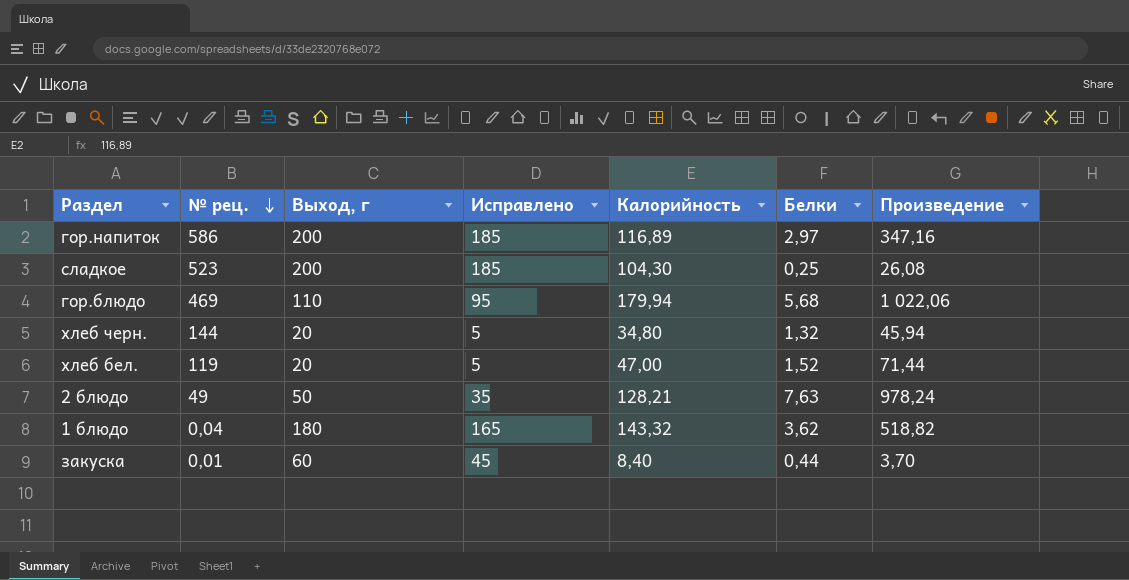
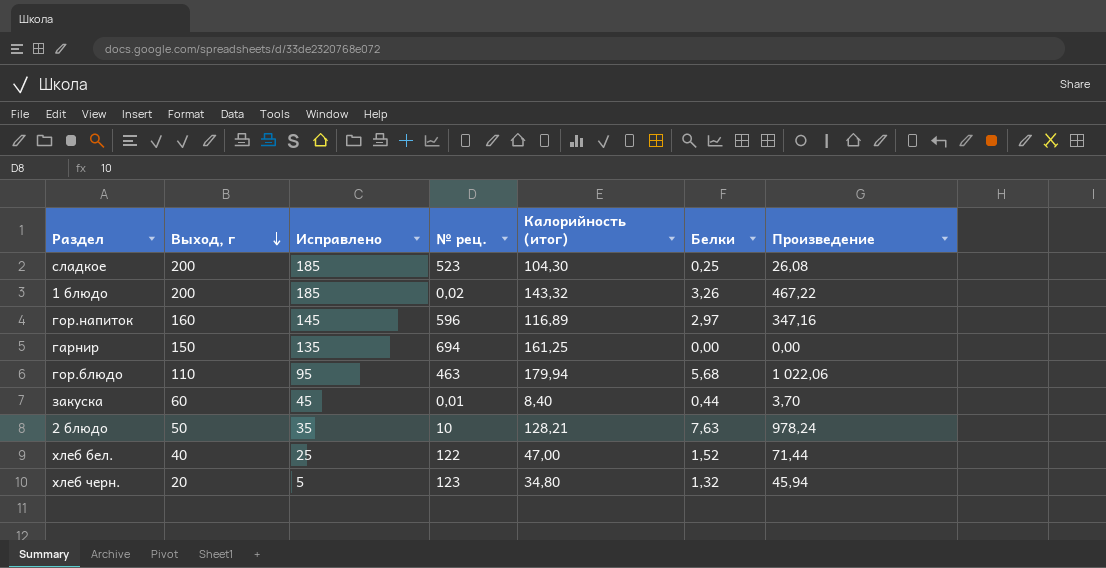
row order: № рец. descending -> Выход, г descending
column № рец. | position: 2 -> 4
column name: Калорийность -> Калорийность (итог)
1 блюдо | Выход, г: 180 -> 200
1 блюдо | Исправлено: 165 -> 185
1 блюдо | № рец.: 0,04 -> 0,02
1 блюдо | Белки: 3,62 -> 3,26
1 блюдо | Произведение: 518,82 -> 467,22
гор.напиток | Выход, г: 200 -> 160
гор.напиток | Исправлено: 185 -> 145
гор.напиток | № рец.: 586 -> 596
row гарнир: none -> 150 | 135 | 694 | 161,25 | 0,00 | 0,00
гор.блюдо | № рец.: 469 -> 463
2 блюдо | № рец.: 49 -> 10
хлеб бел. | Выход, г: 20 -> 40
хлеб бел. | Исправлено: 5 -> 25
хлеб бел. | № рец.: 119 -> 122
хлеб черн. | № рец.: 144 -> 123

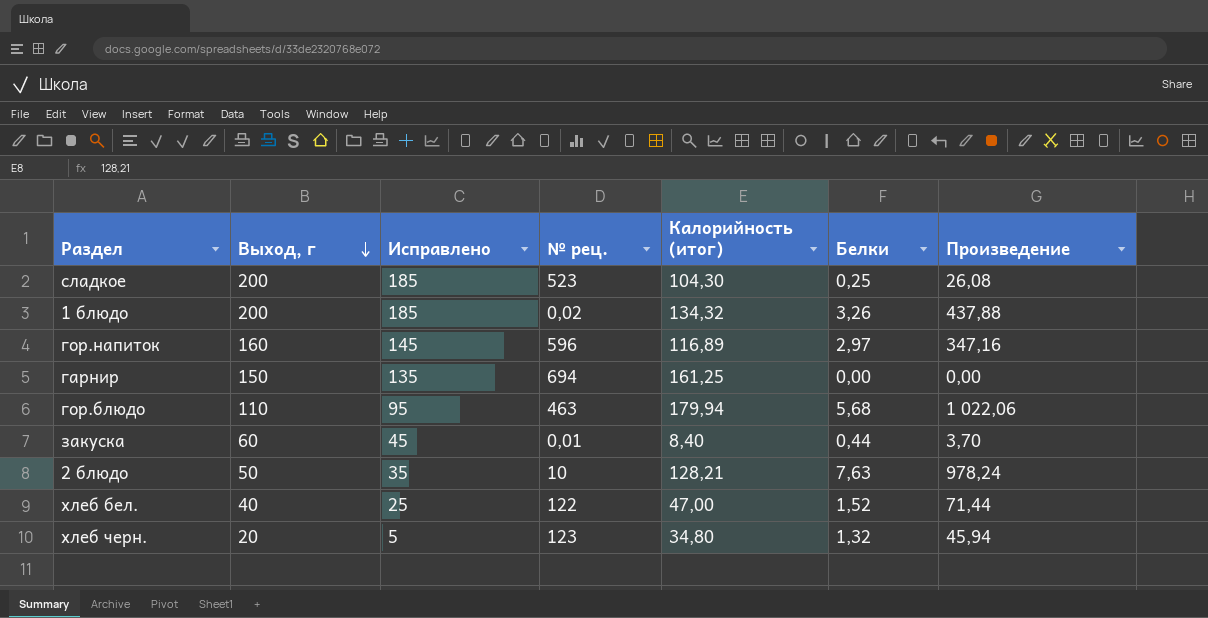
1 блюдо | Калорийность (итог): 143,32 -> 134,32
1 блюдо | Произведение: 467,22 -> 437,88

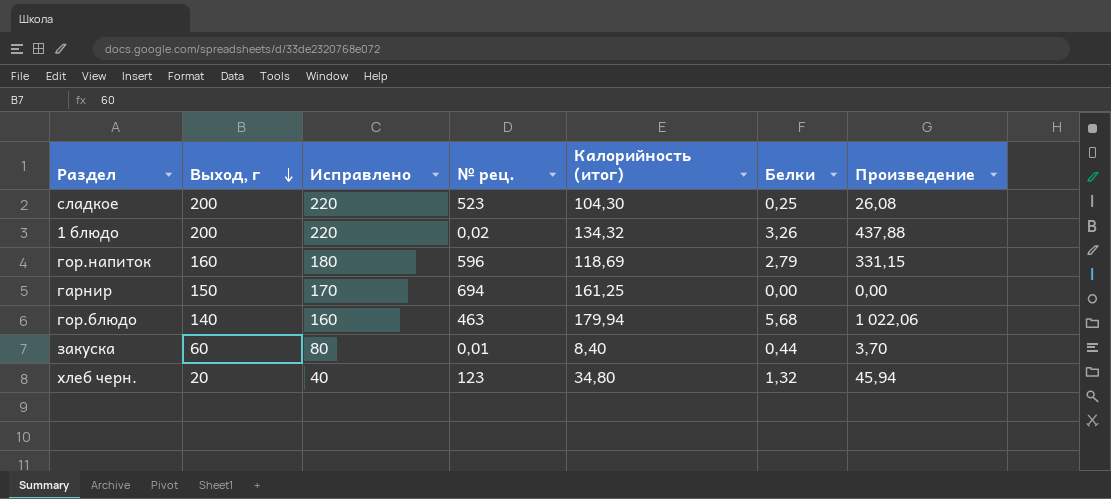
column Исправлено | formula: [Выход, г] - 15 -> [Выход, г] + 20
row 2 блюдо: 50 | 35 | 10 | 128,21 | 7,63 | 978,24 -> none
row хлеб бел.: 40 | 25 | 122 | 47,00 | 1,52 | 71,44 -> none
гор.напиток | Калорийность (итог): 116,89 -> 118,69
гор.напиток | Белки: 2,97 -> 2,79
гор.напиток | Произведение: 347,16 -> 331,15
гор.блюдо | Выход, г: 110 -> 140

